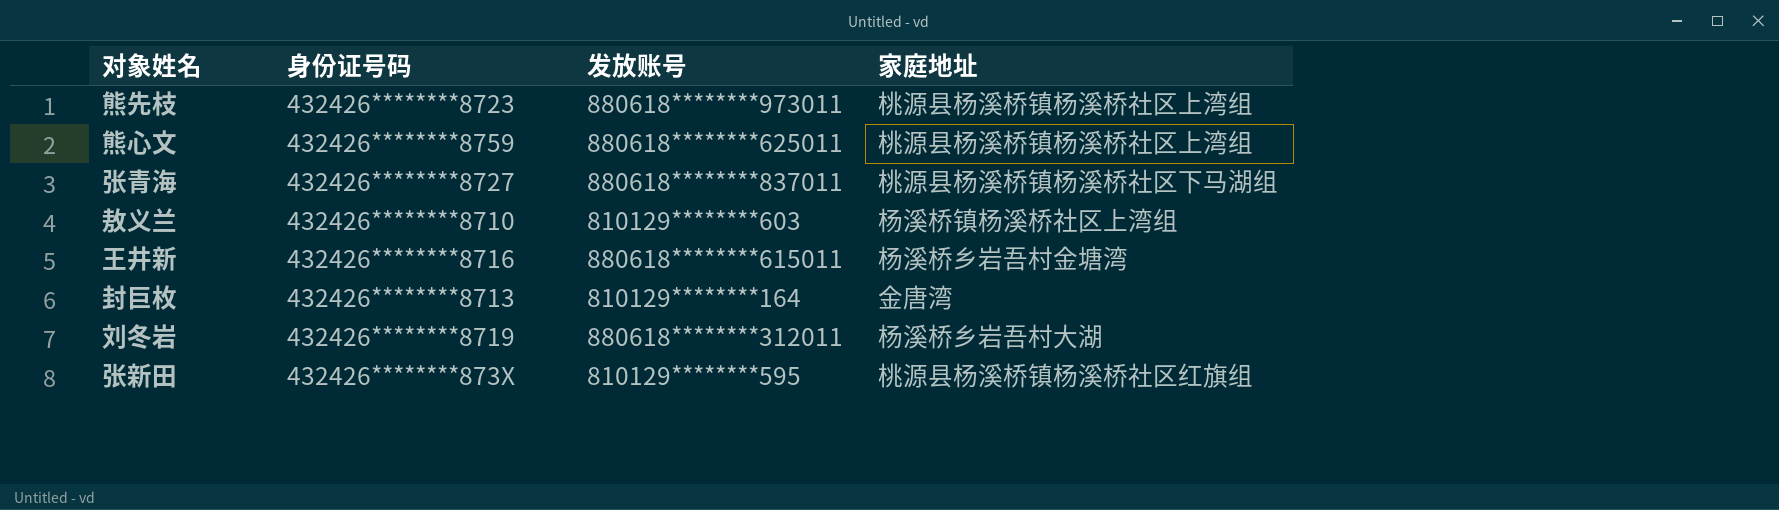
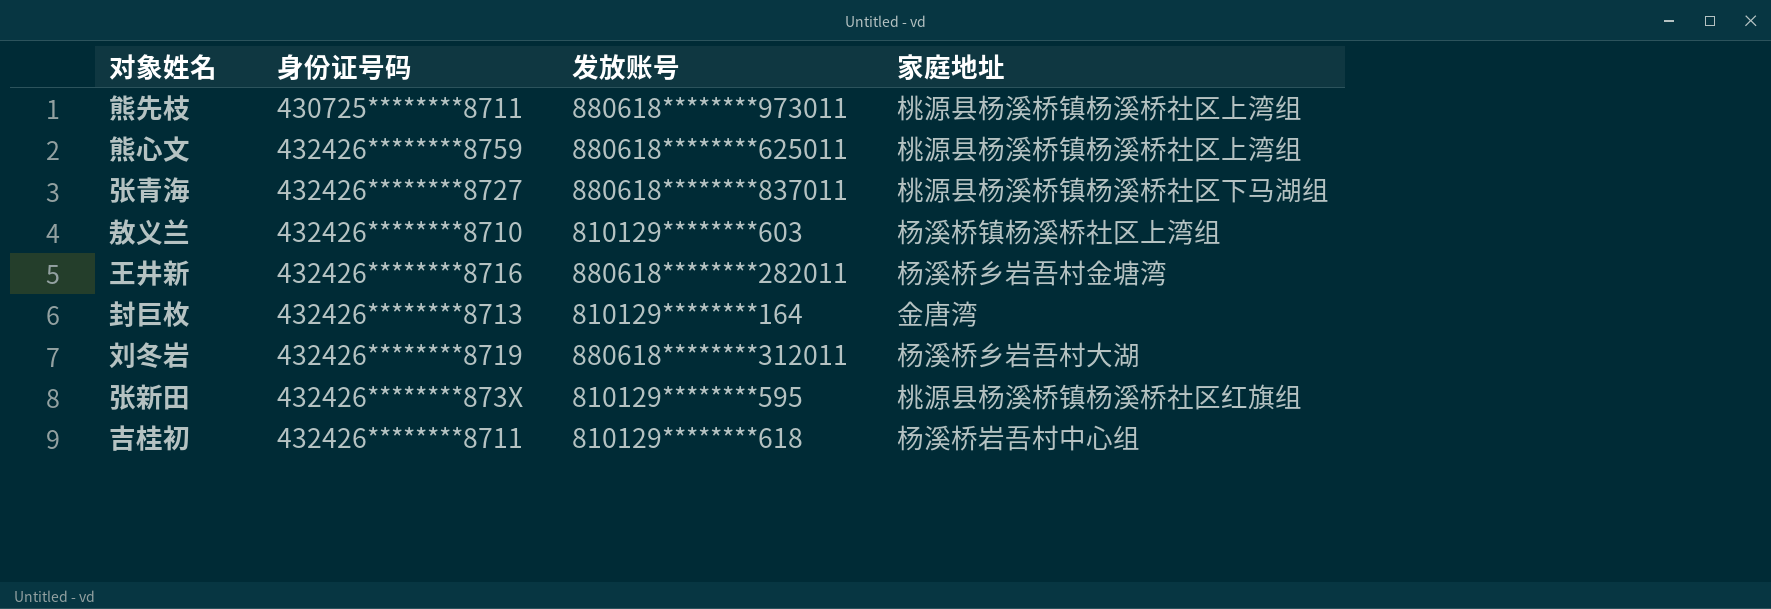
熊先枝 | 身份证号码: 432426********8723 -> 430725********8711
王井新 | 发放账号: 880618********615011 -> 880618********282011
row 吉桂初: none -> 432426********8711 | 810129********618 | 杨溪桥岩吾村中心组

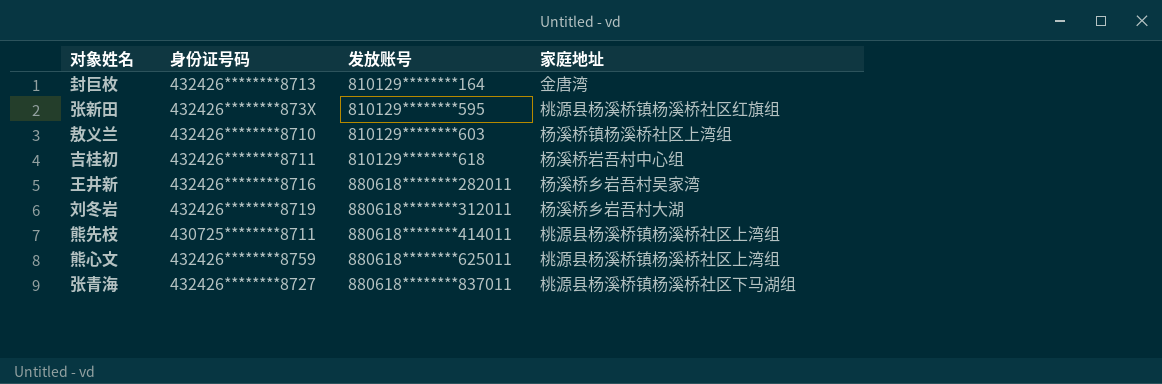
row order: none -> 发放账号 ascending
王井新 | 家庭地址: 杨溪桥乡岩吾村金塘湾 -> 杨溪桥乡岩吾村吴家湾
熊先枝 | 发放账号: 880618********973011 -> 880618********414011

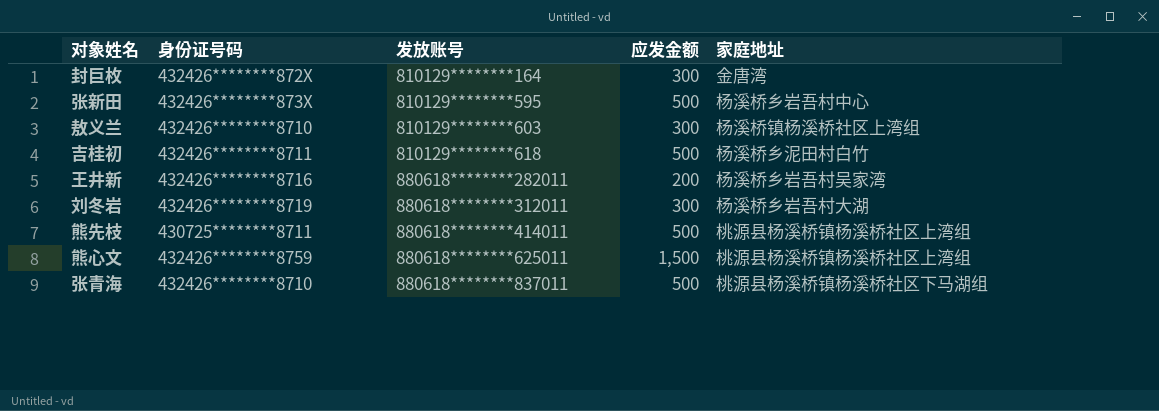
column 应发金额 | position: none -> 4
封巨枚 | 身份证号码: 432426********8713 -> 432426********872X
张新田 | 家庭地址: 桃源县杨溪桥镇杨溪桥社区红旗组 -> 杨溪桥乡岩吾村中心
吉桂初 | 家庭地址: 杨溪桥岩吾村中心组 -> 杨溪桥乡泥田村白竹
张青海 | 身份证号码: 432426********8727 -> 432426********8710

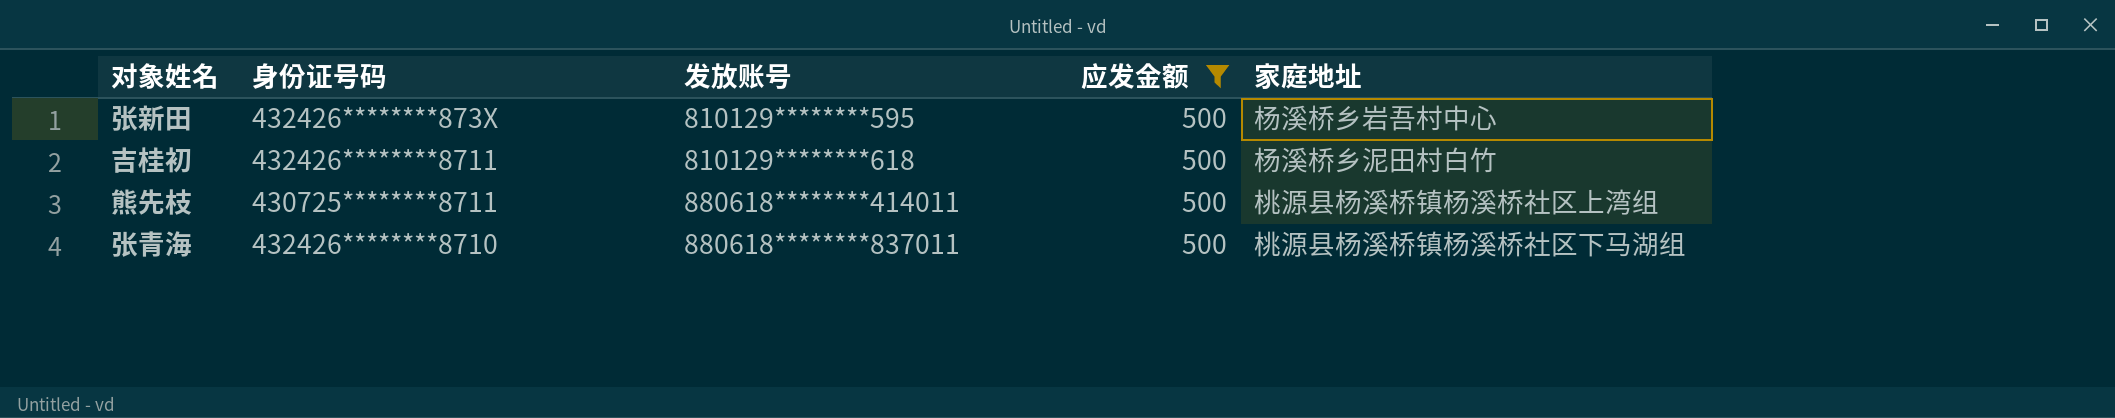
filter: none -> 应发金额 = 500

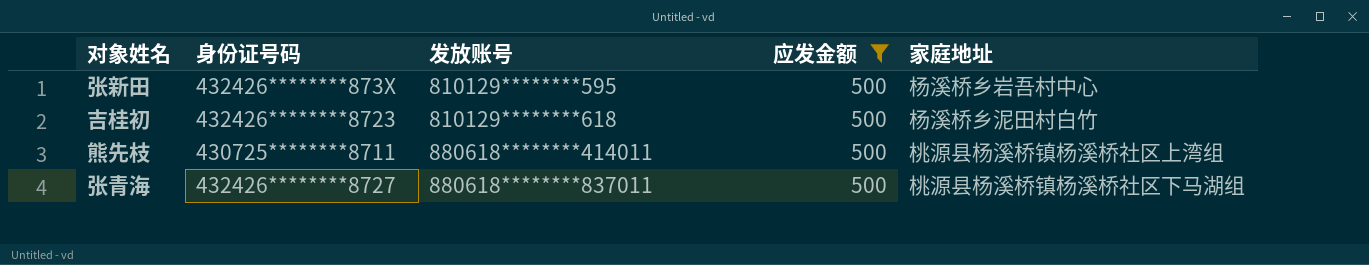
吉桂初 | 身份证号码: 432426********8711 -> 432426********8723
张青海 | 身份证号码: 432426********8710 -> 432426********8727

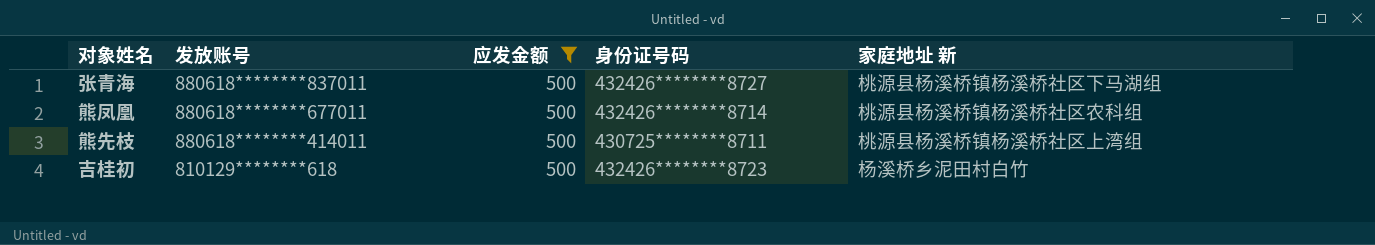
row order: 发放账号 ascending -> 发放账号 descending
column 身份证号码 | position: 2 -> 4
column name: 家庭地址 -> 家庭地址 新
row 张新田: 432426********873X | 810129********595 | 500 | 杨溪桥乡岩吾村中心 -> none
row 熊凤凰: none -> 880618********677011 | 500 | 432426********8714 | 桃源县杨溪桥镇杨溪桥社区农科组

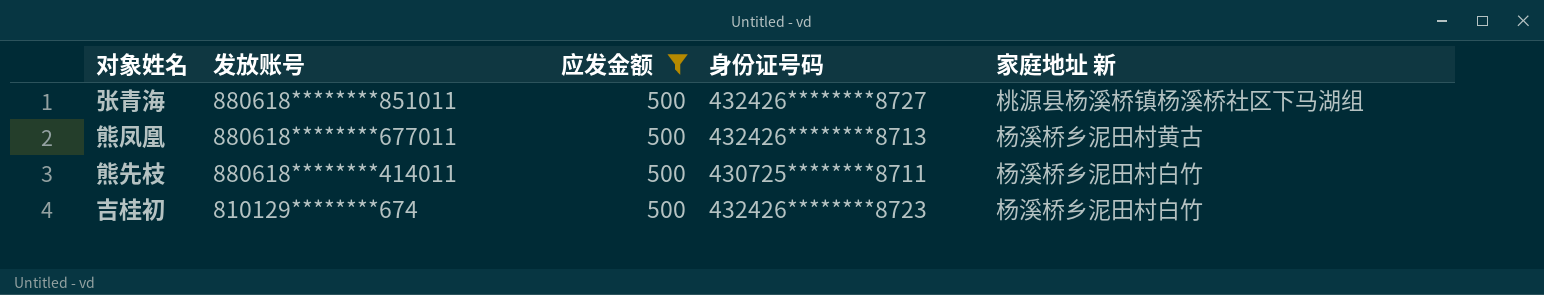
张青海 | 发放账号: 880618********837011 -> 880618********851011
熊凤凰 | 身份证号码: 432426********8714 -> 432426********8713
熊凤凰 | 家庭地址 新: 桃源县杨溪桥镇杨溪桥社区农科组 -> 杨溪桥乡泥田村黄古
熊先枝 | 家庭地址 新: 桃源县杨溪桥镇杨溪桥社区上湾组 -> 杨溪桥乡泥田村白竹
吉桂初 | 发放账号: 810129********618 -> 810129********674

